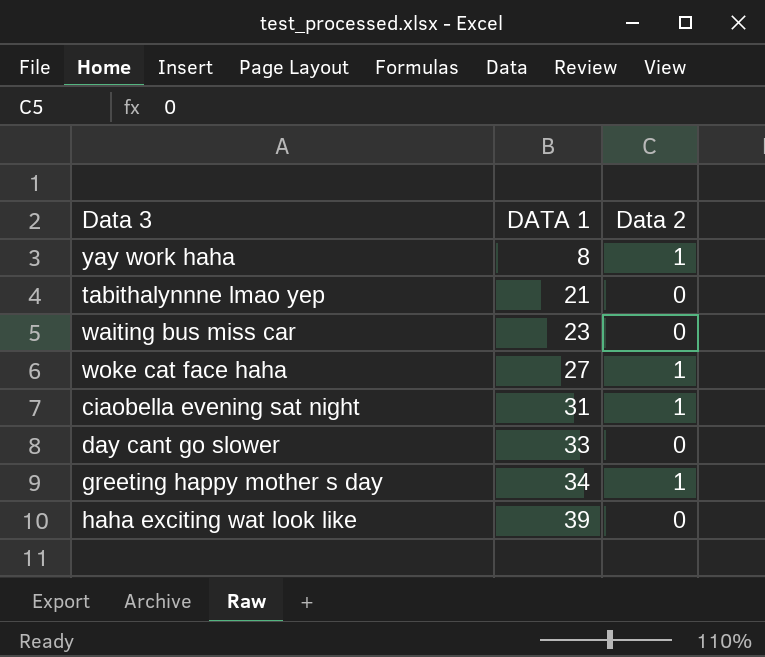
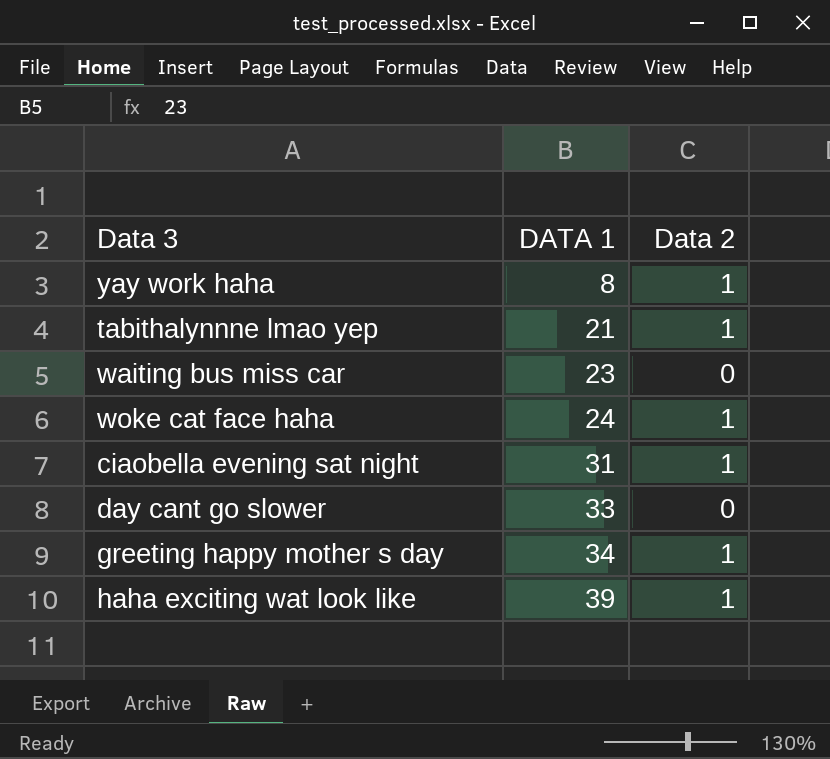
tabithalynnne lmao yep | Data 2: 0 -> 1
woke cat face haha | DATA 1: 27 -> 24
haha exciting wat look like | Data 2: 0 -> 1

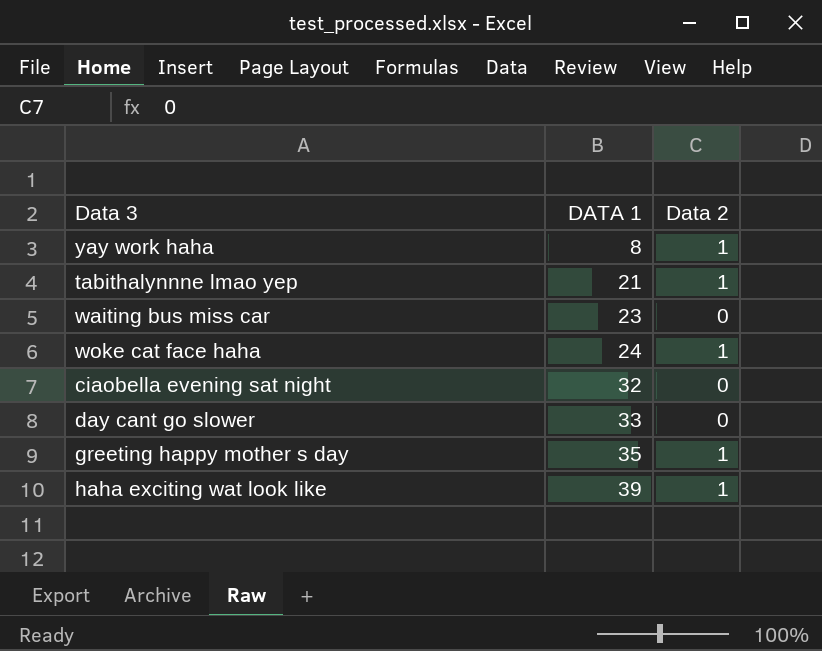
ciaobella evening sat night | DATA 1: 31 -> 32
ciaobella evening sat night | Data 2: 1 -> 0
greeting happy mother s day | DATA 1: 34 -> 35

